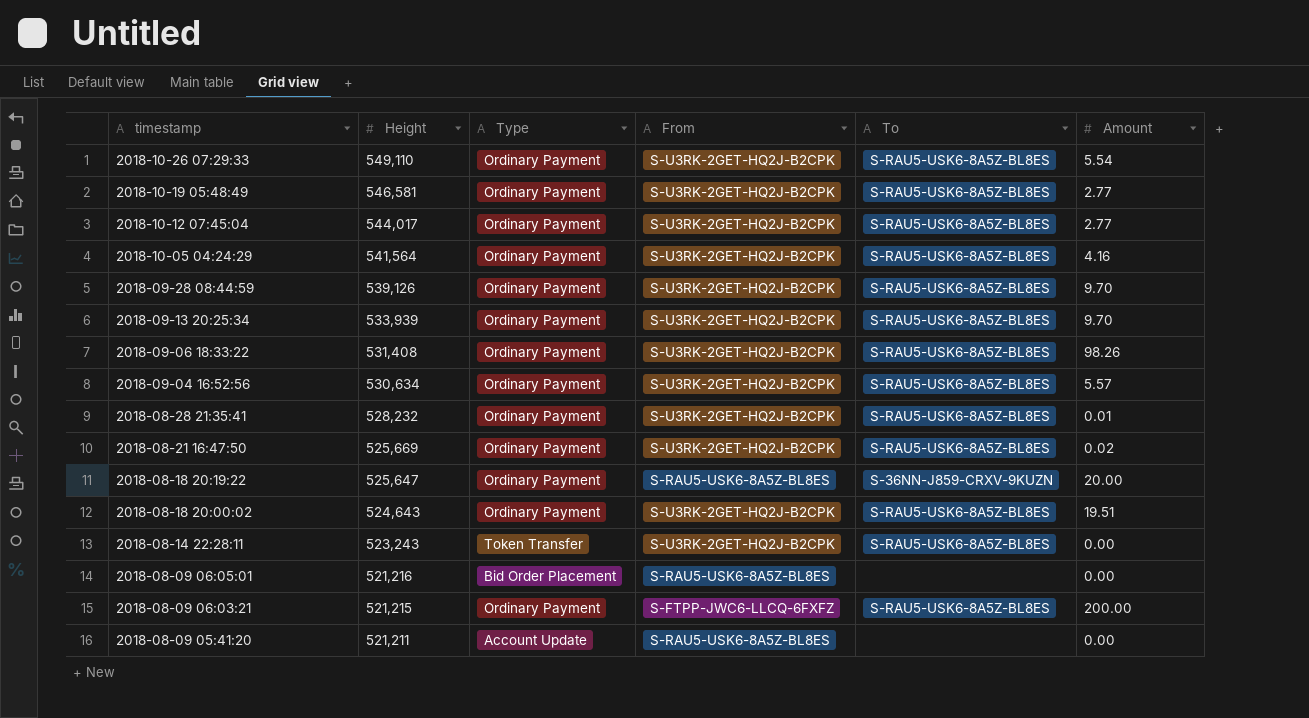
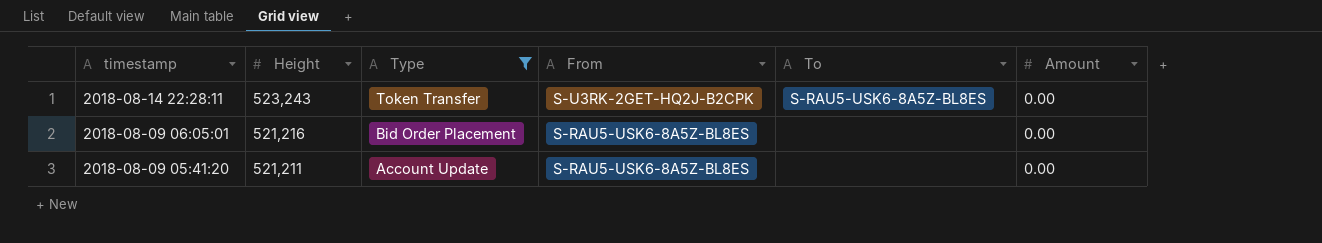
filter: none -> Type != Ordinary Payment

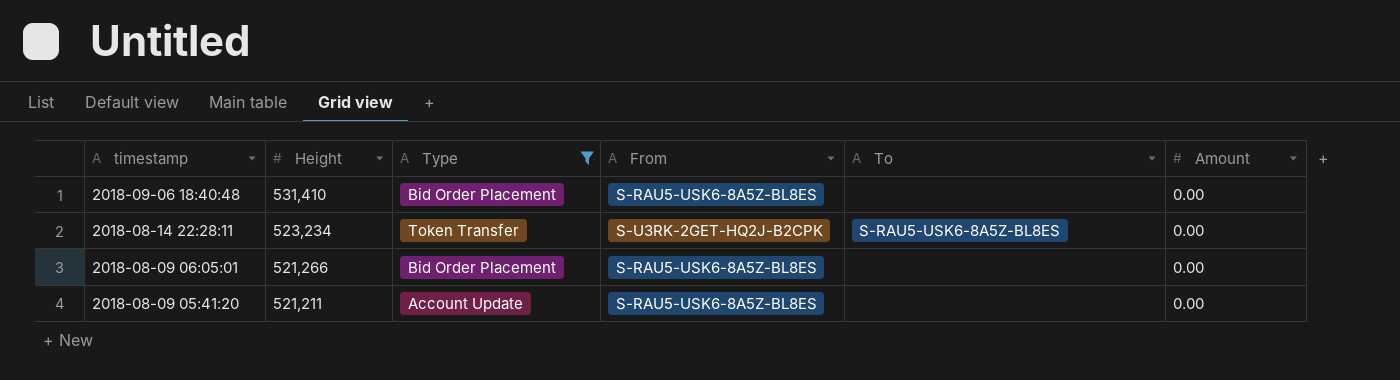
row 2018-09-06 18:40:48: none -> 531,410 | Bid Order Placement | S-RAU5-USK6-8A5Z-BL8ES | none | 0.00
2018-08-14 22:28:11 | Height: 523,243 -> 523,234
2018-08-09 06:05:01 | Height: 521,216 -> 521,266

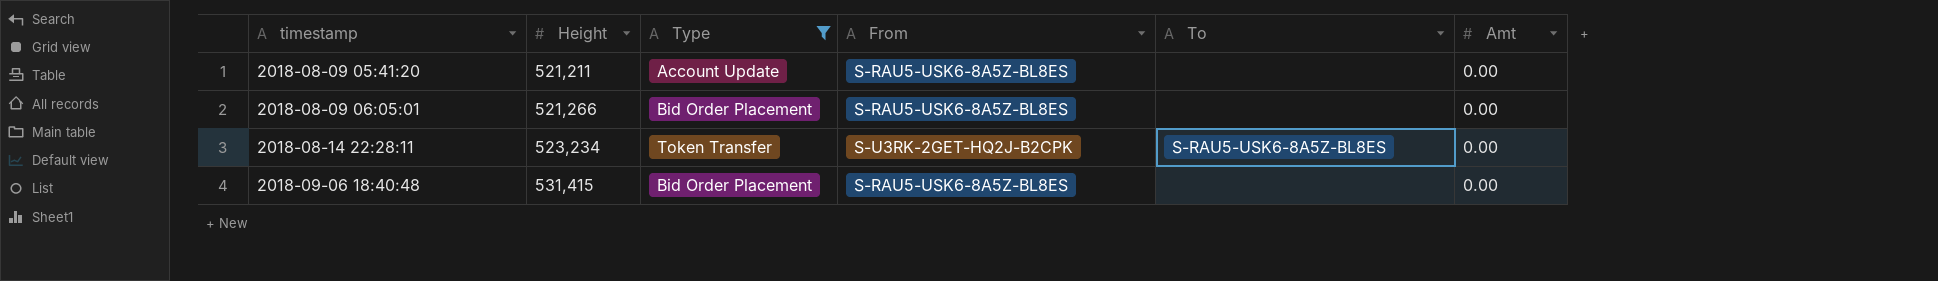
row order: timestamp descending -> timestamp ascending
column name: Amount -> Amt
2018-09-06 18:40:48 | Height: 531,410 -> 531,415

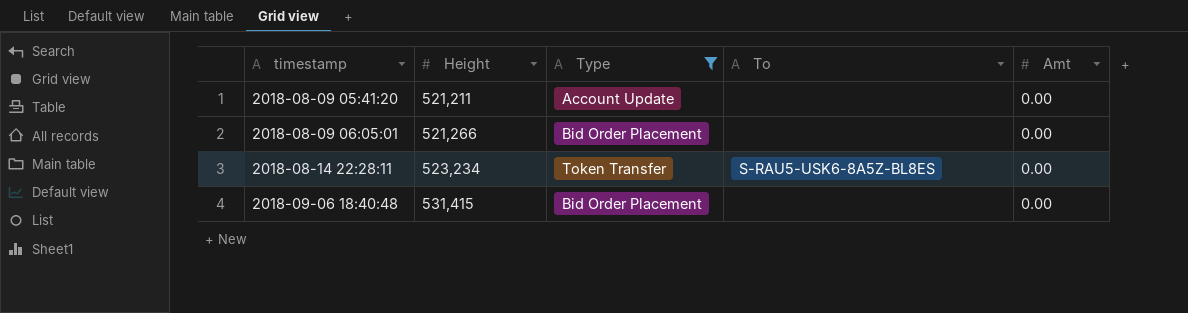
column From | position: 4 -> none

